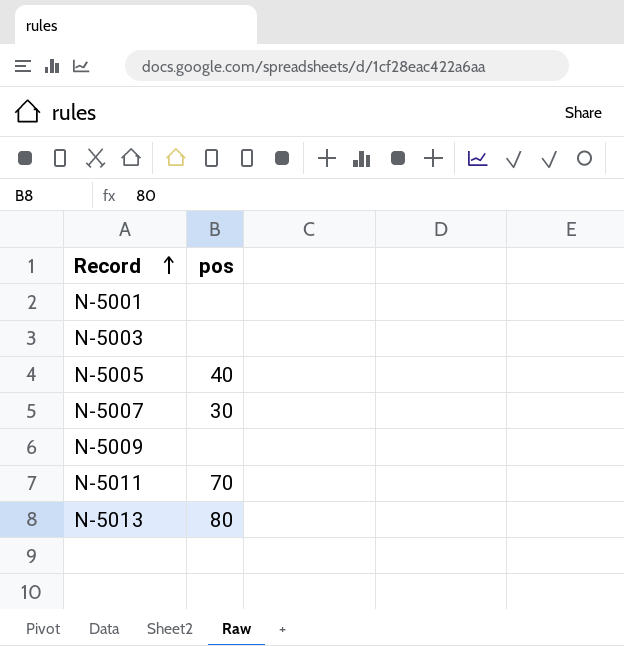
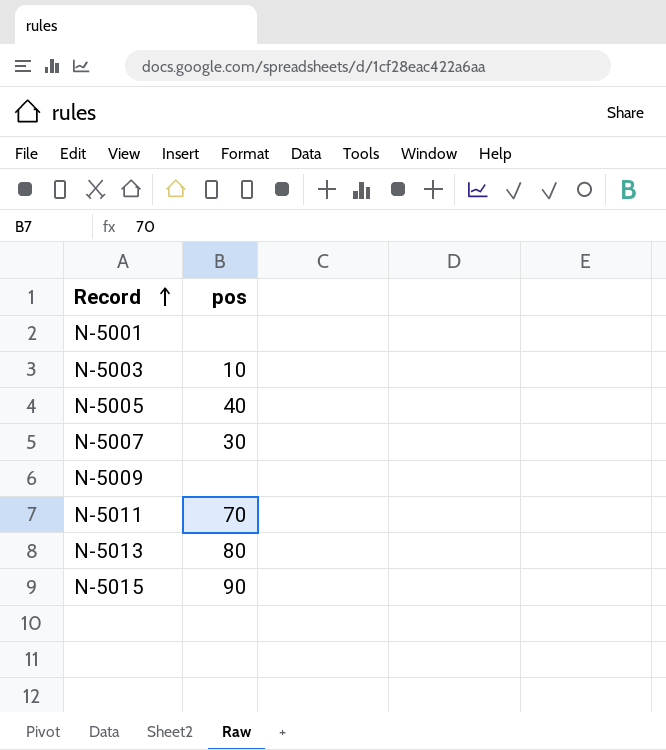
N-5003 | pos: none -> 10
row N-5015: none -> 90

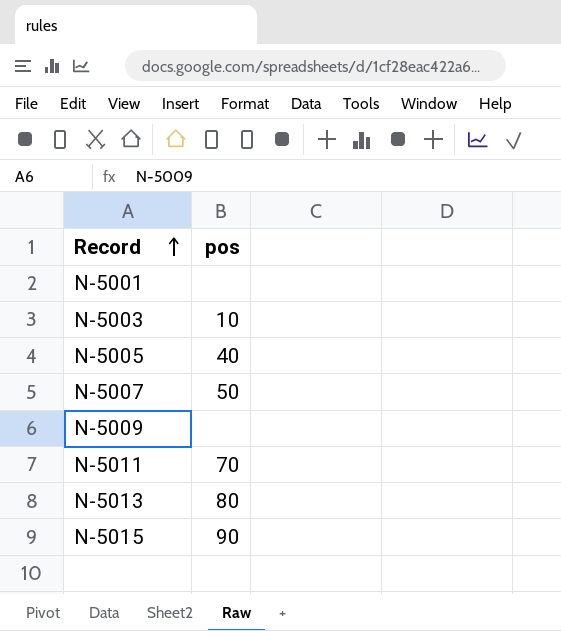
N-5007 | pos: 30 -> 50

